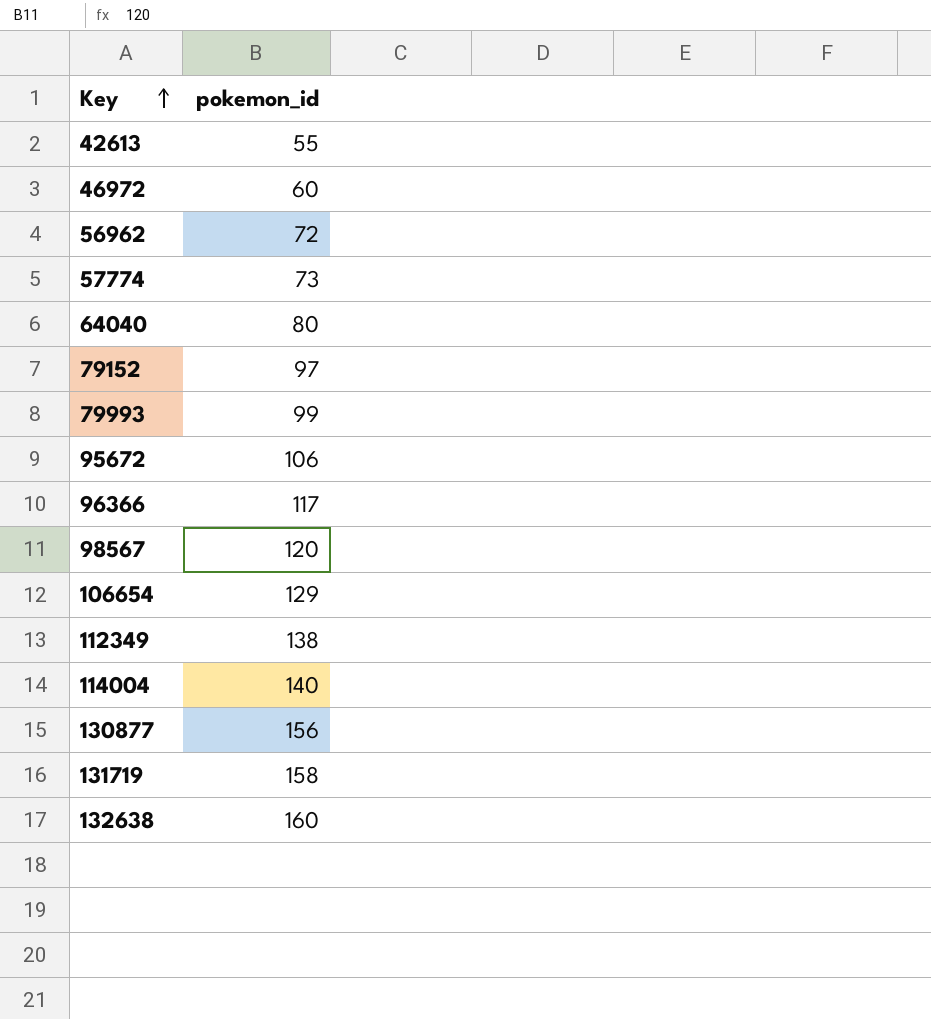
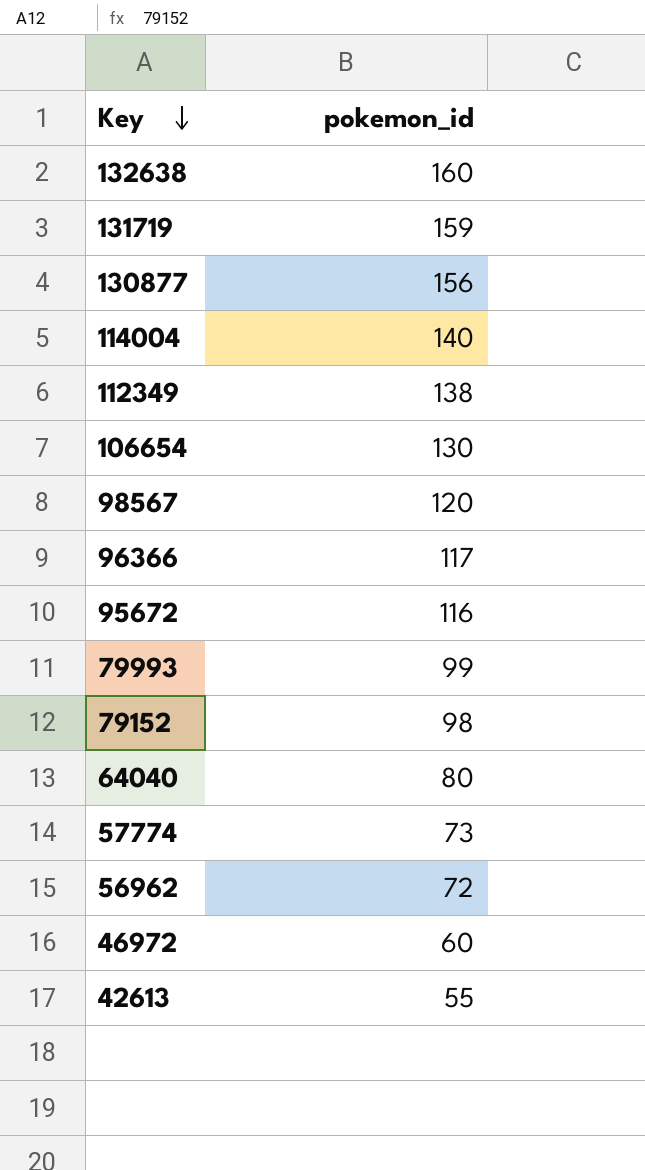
row order: Key ascending -> Key descending
131719 | pokemon_id: 158 -> 159
106654 | pokemon_id: 129 -> 130
95672 | pokemon_id: 106 -> 116
79152 | pokemon_id: 97 -> 98

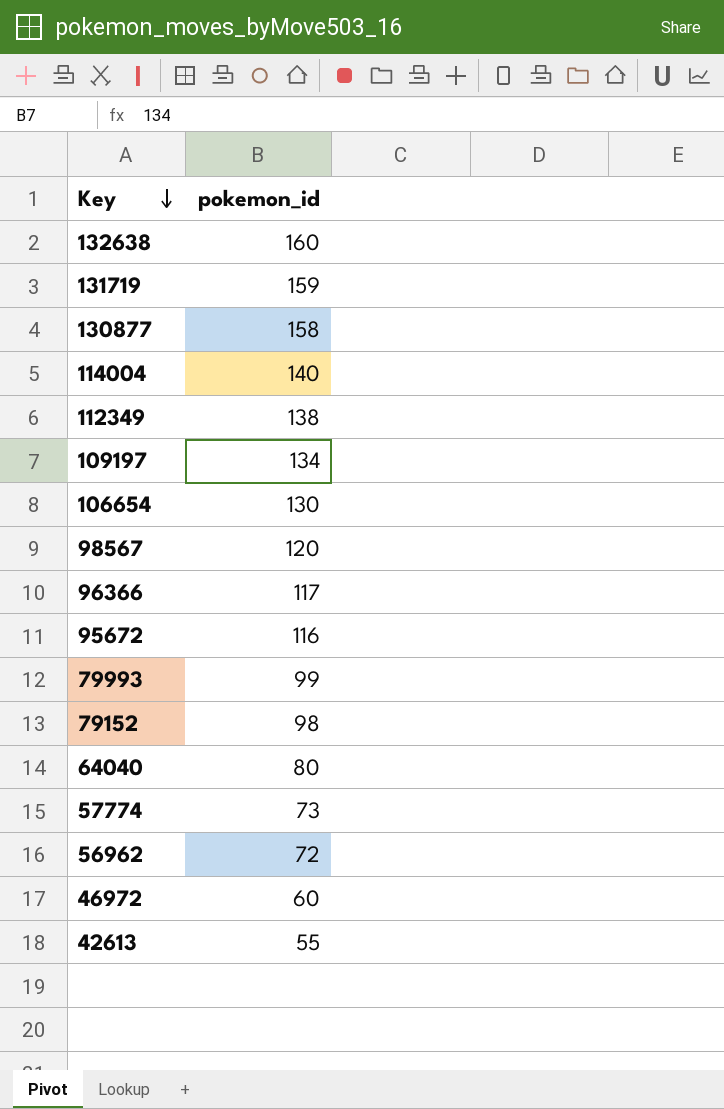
130877 | pokemon_id: 156 -> 158
row 109197: none -> 134

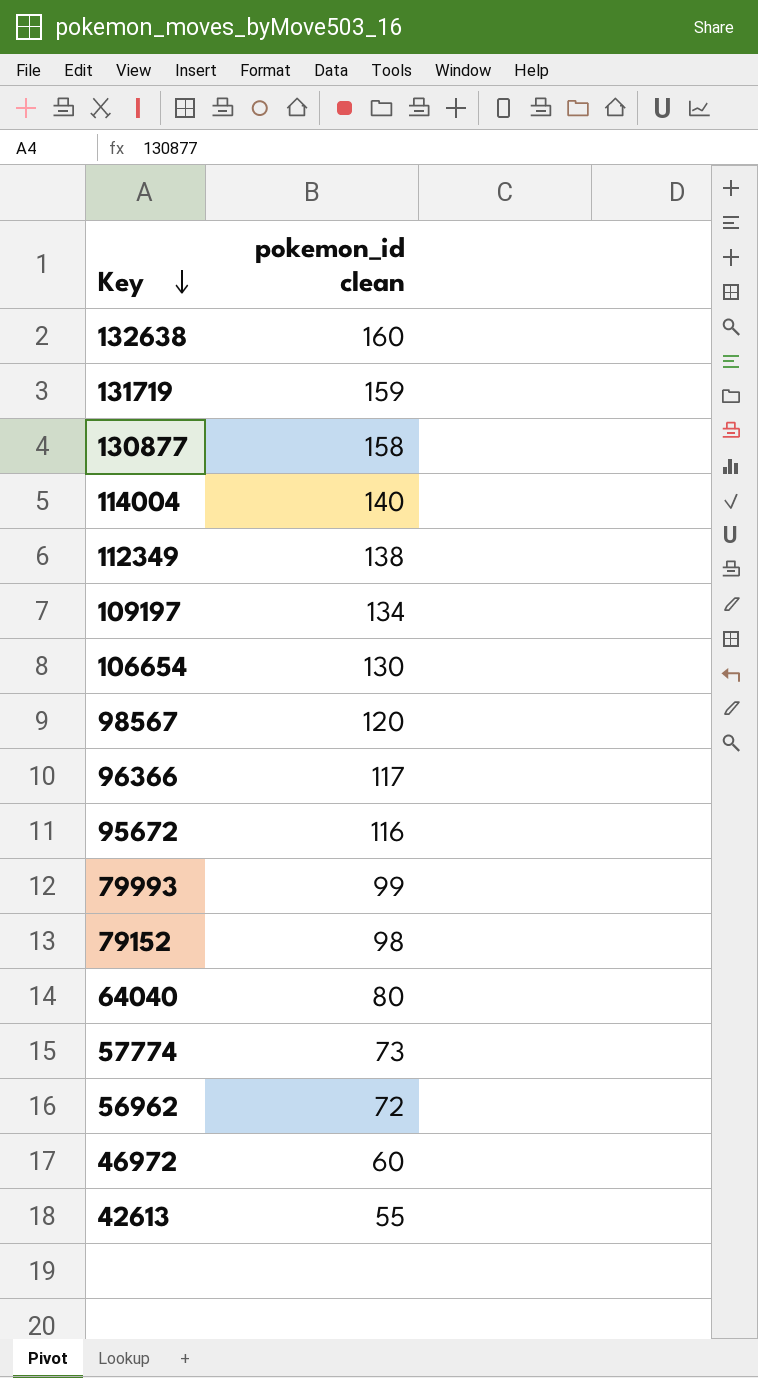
column name: pokemon_id -> pokemon_id clean

